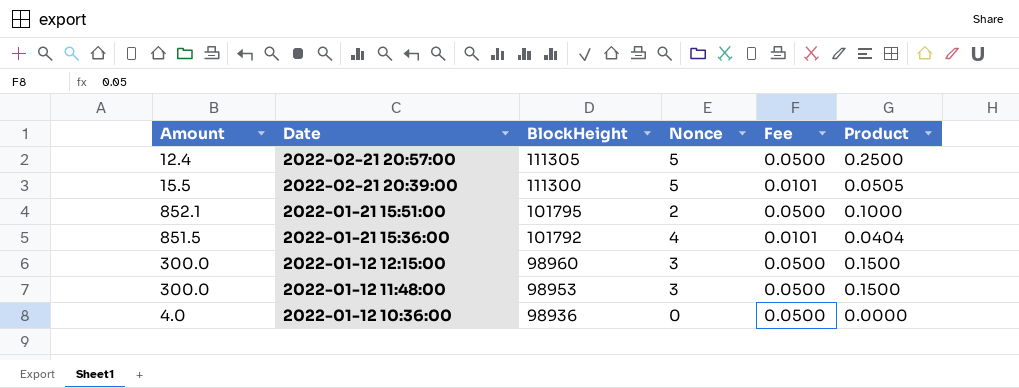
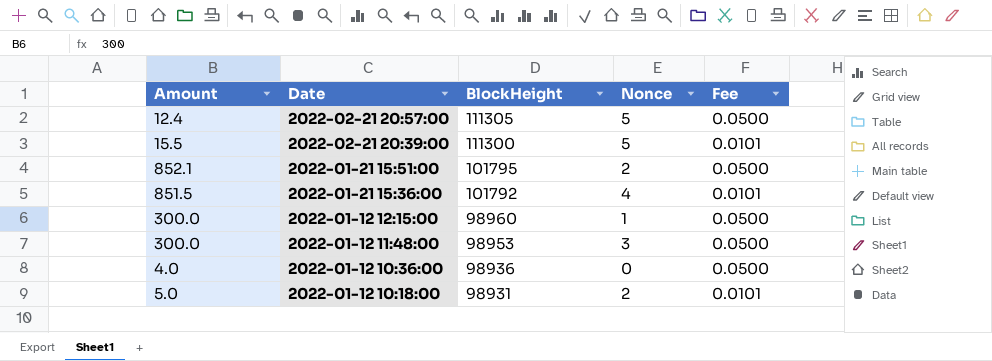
column Product | formula: [Nonce] * [Fee] -> none
2022-01-12 12:15:00 | Nonce: 3 -> 1
row 2022-01-12 10:18:00: none -> 5.0 | 98931 | 2 | 0.0101

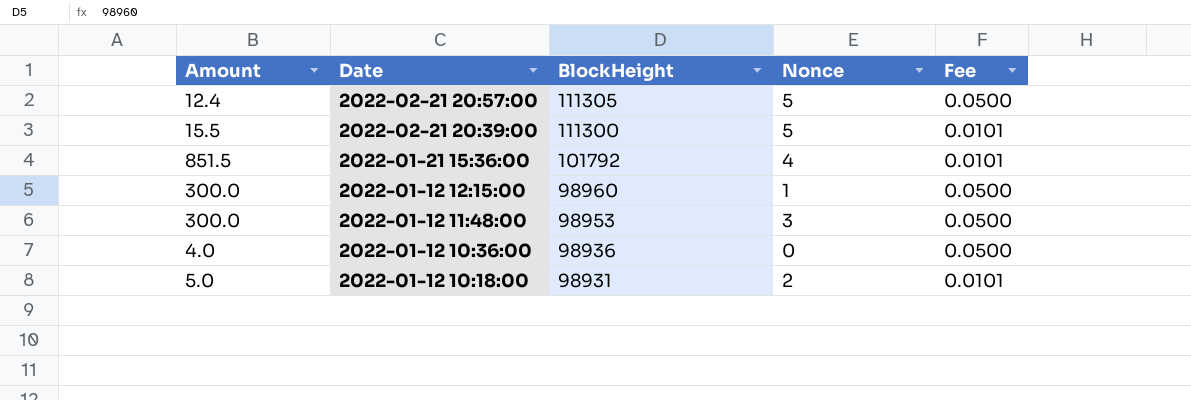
row 2022-01-21 15:51:00: 852.1 | 101795 | 2 | 0.0500 -> none

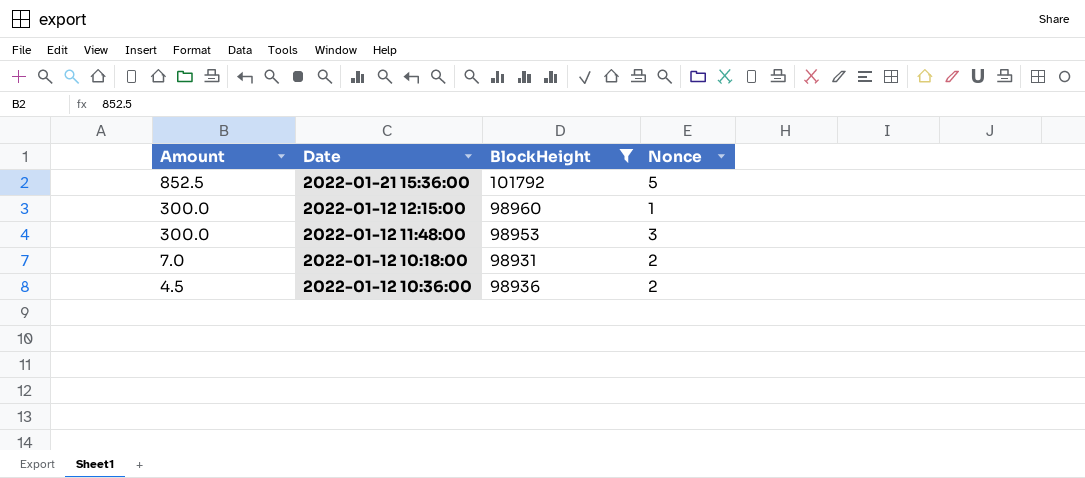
filter: none -> BlockHeight <= 101792
row order: Date descending -> Amount descending
column Fee | position: 5 -> none
2022-01-21 15:36:00 | Amount: 851.5 -> 852.5
2022-01-21 15:36:00 | Nonce: 4 -> 5
2022-01-12 10:18:00 | Amount: 5.0 -> 7.0
2022-01-12 10:36:00 | Amount: 4.0 -> 4.5
2022-01-12 10:36:00 | Nonce: 0 -> 2

